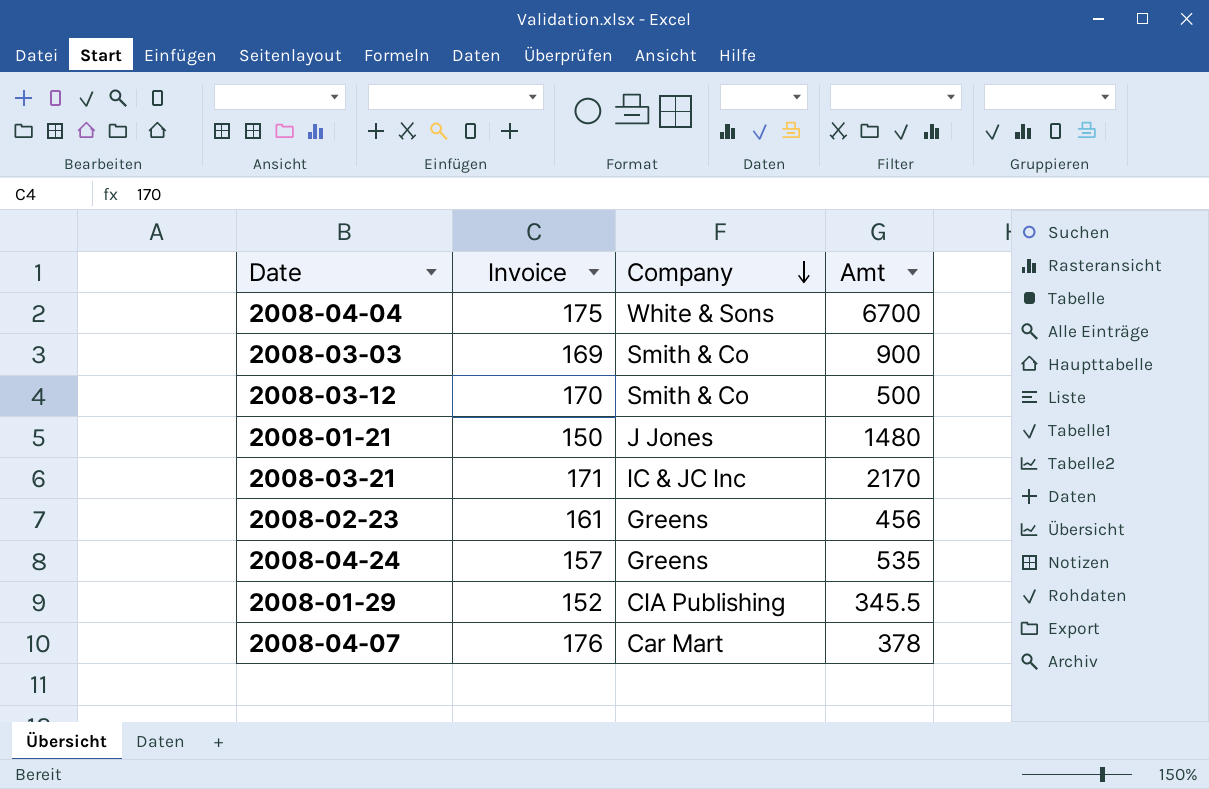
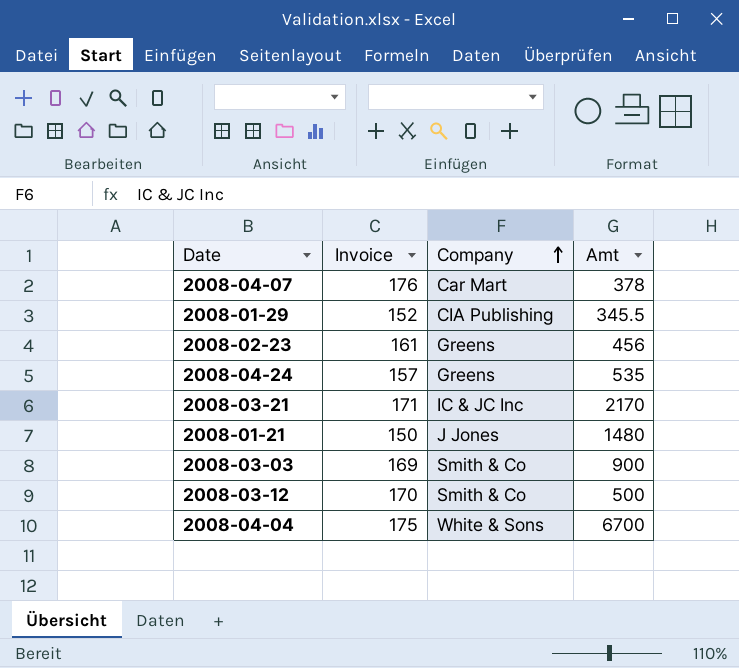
row order: Company descending -> Company ascending

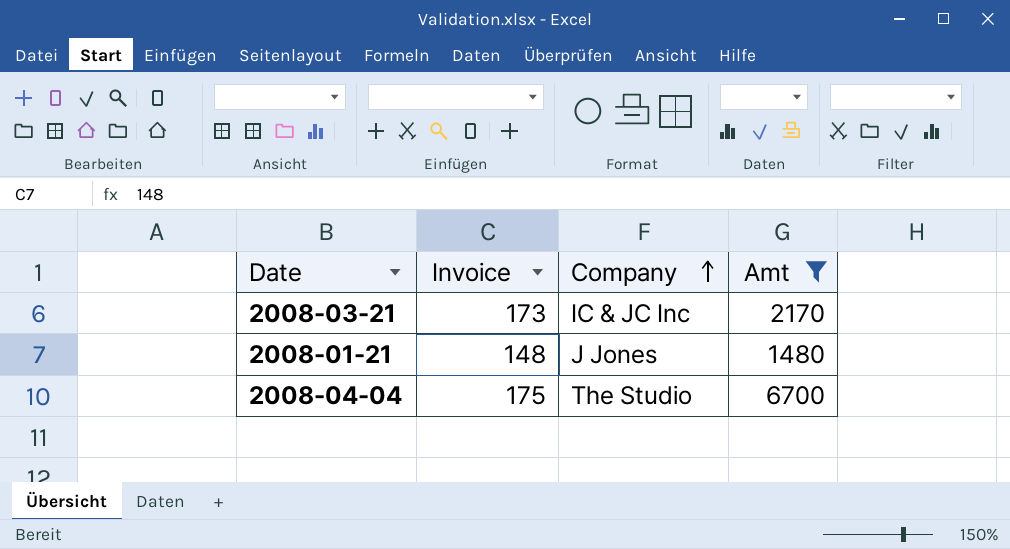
filter: none -> Amt >= 1480
2008-03-21 | Invoice: 171 -> 173
2008-01-21 | Invoice: 150 -> 148
2008-04-04 | Company: White & Sons -> The Studio

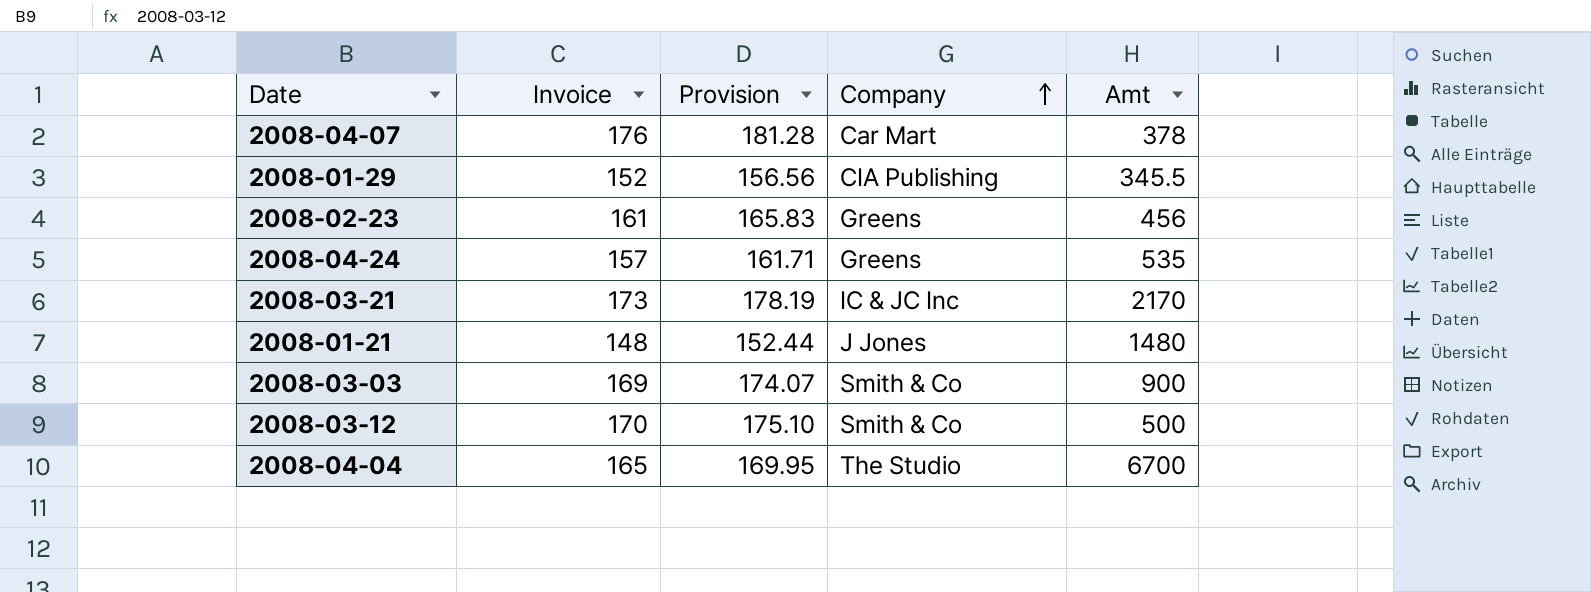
filter: Amt >= 1480 -> none
column Provision | formula: none -> [Invoice] * 1.03
2008-04-04 | Invoice: 175 -> 165

